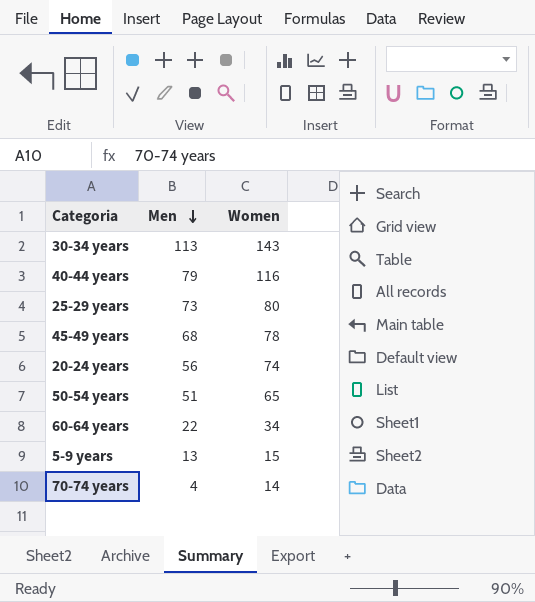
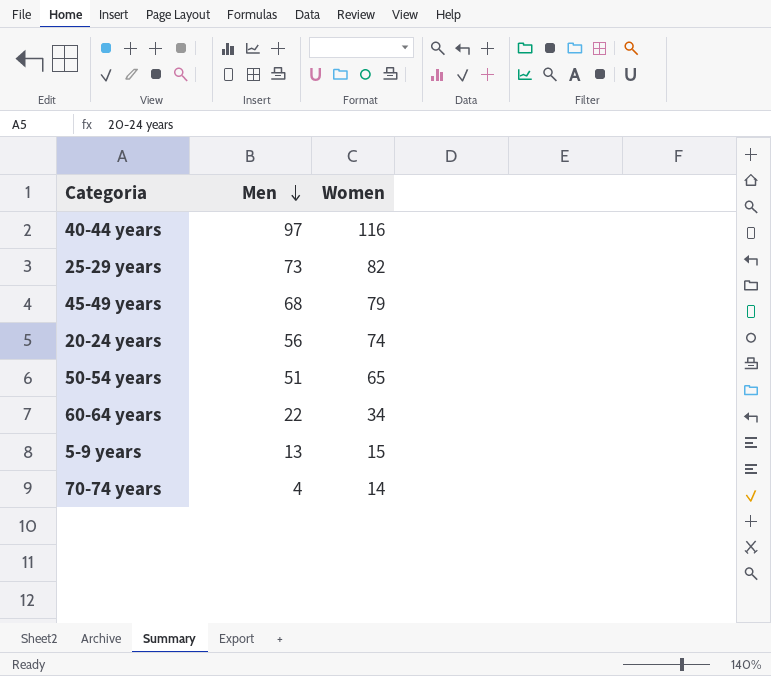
row 30-34 years: 113 | 143 -> none
40-44 years | Men: 79 -> 97
25-29 years | Women: 80 -> 82
45-49 years | Women: 78 -> 79

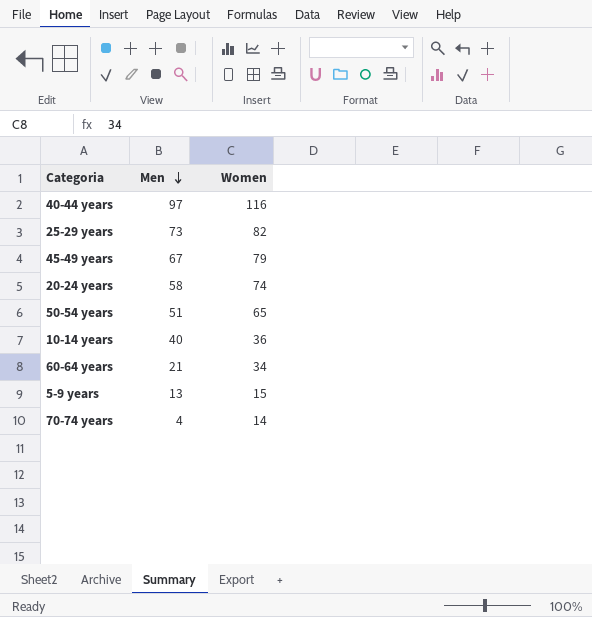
45-49 years | Men: 68 -> 67
20-24 years | Men: 56 -> 58
row 10-14 years: none -> 40 | 36
60-64 years | Men: 22 -> 21

